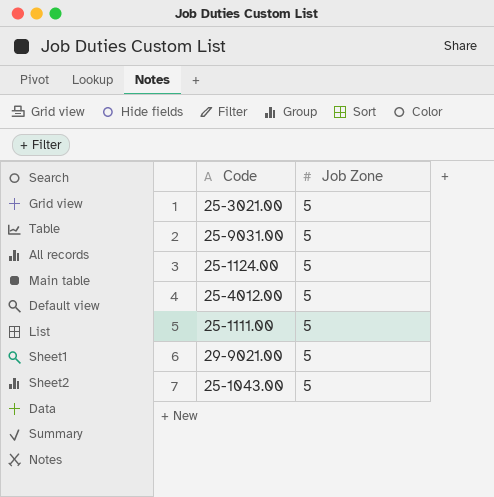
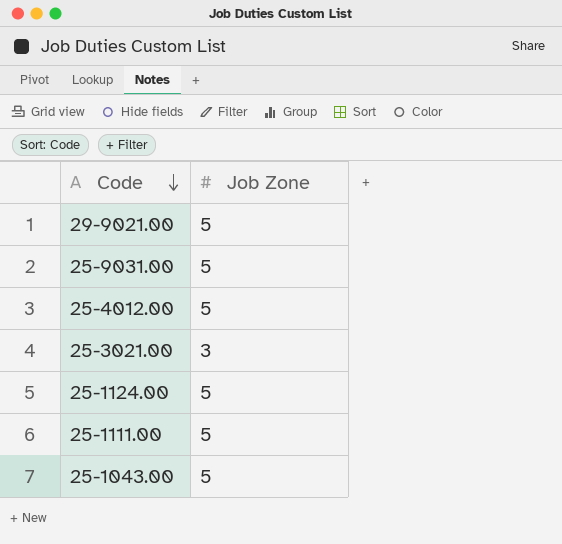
row order: none -> Code descending
25-3021.00 | Job Zone: 5 -> 3

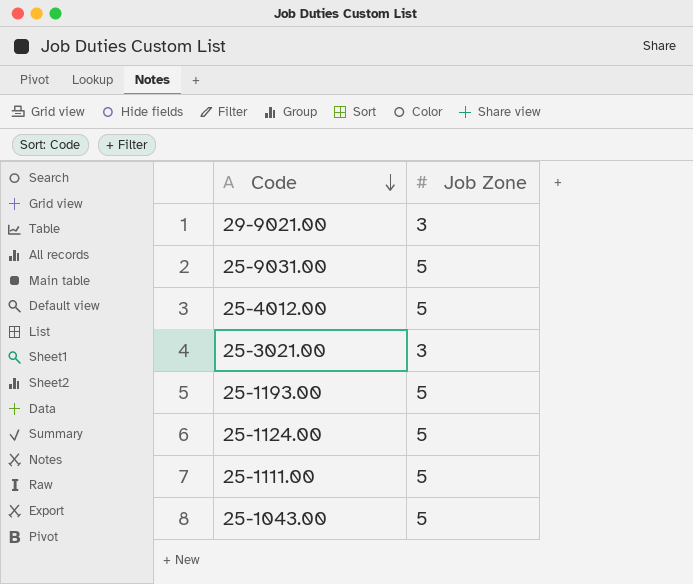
29-9021.00 | Job Zone: 5 -> 3
row 25-1193.00: none -> 5

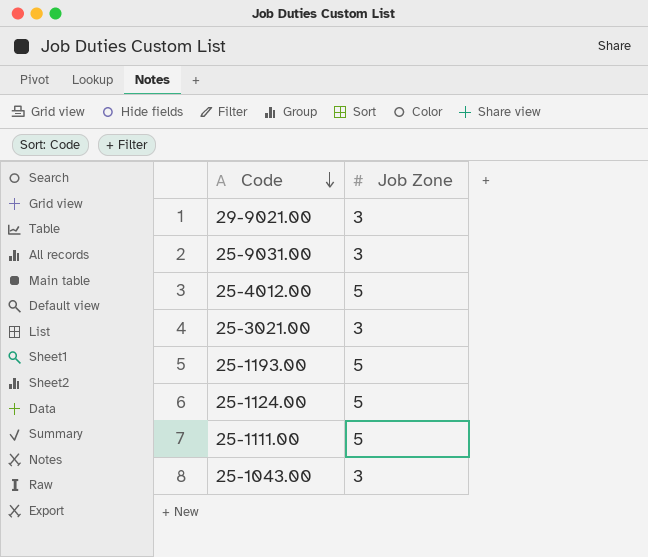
25-9031.00 | Job Zone: 5 -> 3
25-1043.00 | Job Zone: 5 -> 3

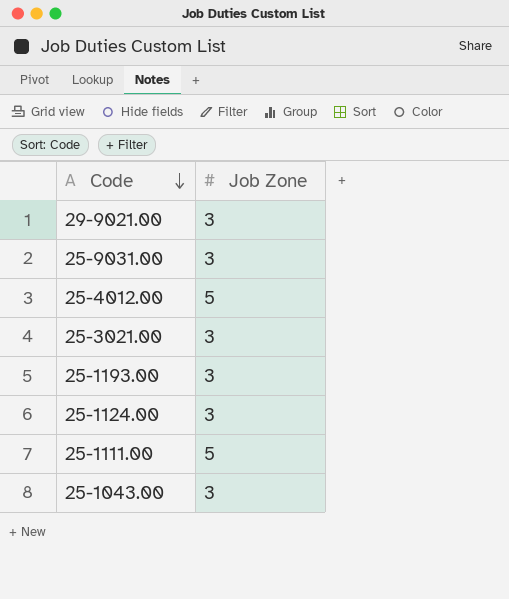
25-1193.00 | Job Zone: 5 -> 3
25-1124.00 | Job Zone: 5 -> 3

